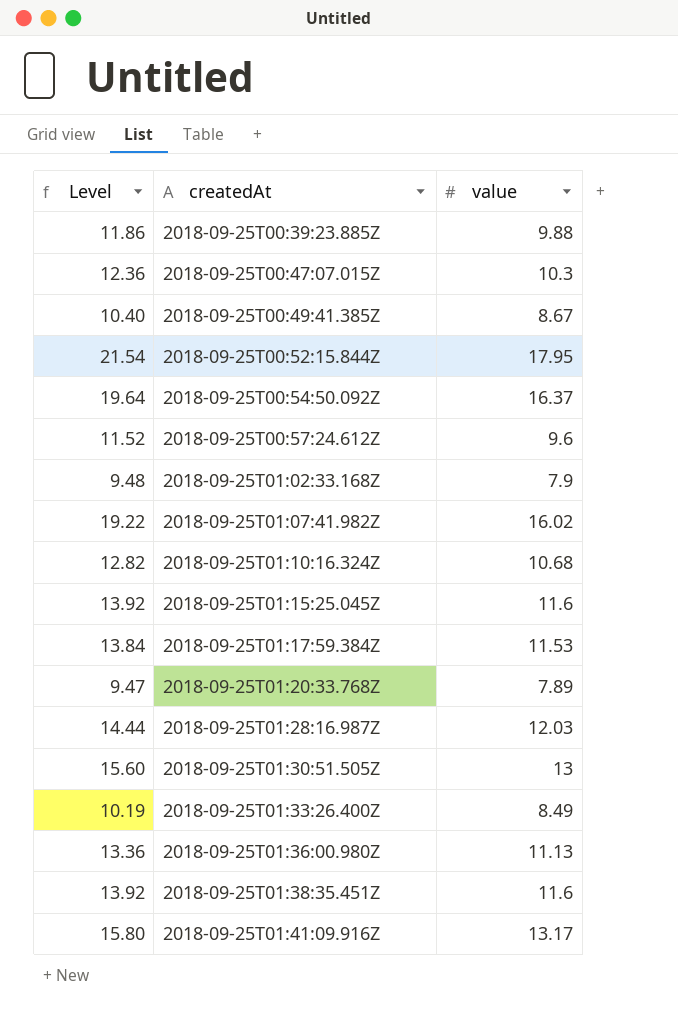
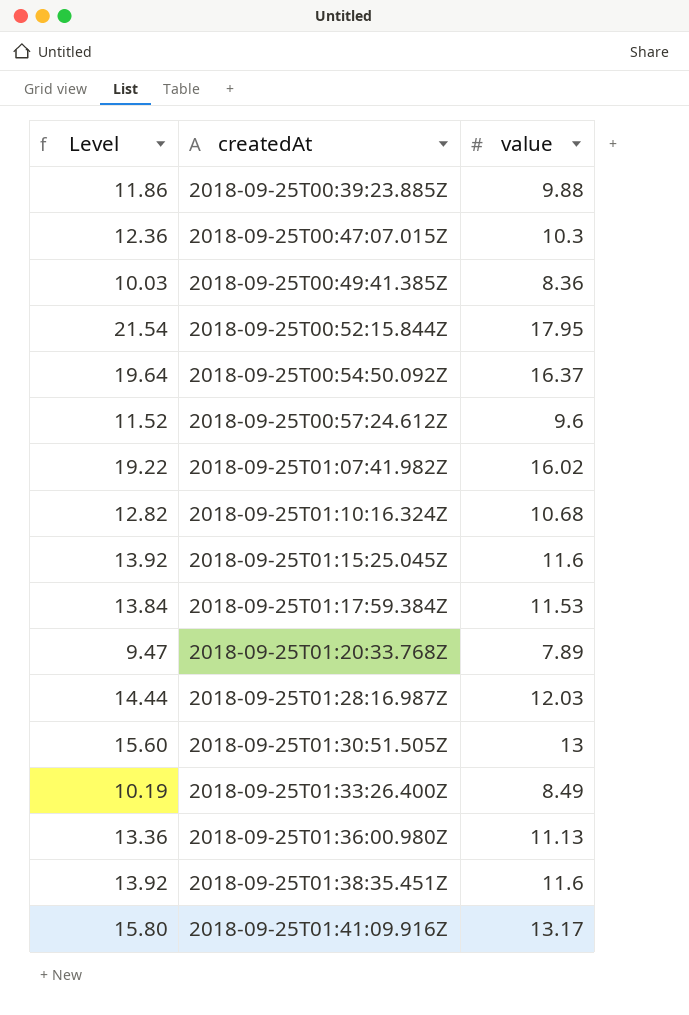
row 2018-09-25T01:02:33.168Z: 9.48 | 7.9 -> none
2018-09-25T00:49:41.385Z | Level: 10.40 -> 10.03
2018-09-25T00:49:41.385Z | value: 8.67 -> 8.36

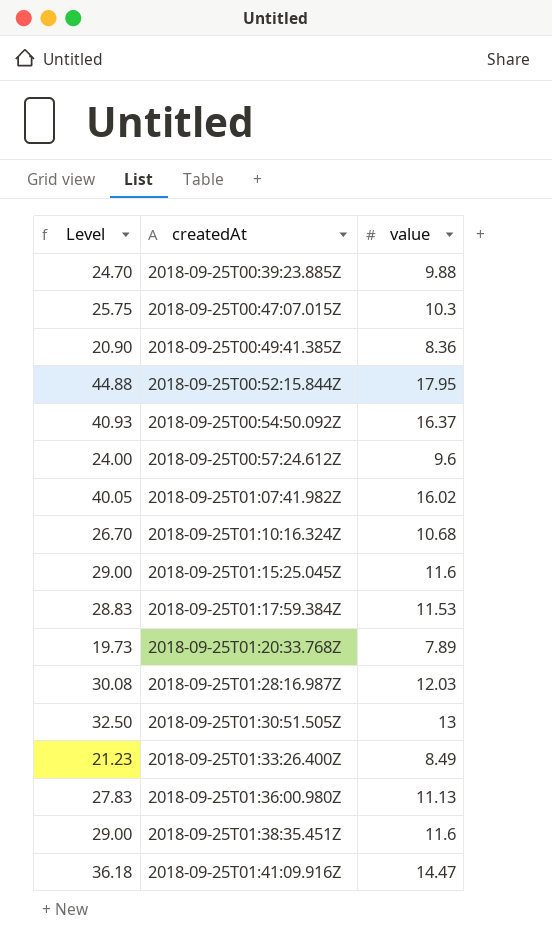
column Level | formula: [value] * 1.2 -> [value] * 2.5
2018-09-25T01:41:09.916Z | value: 13.17 -> 14.47

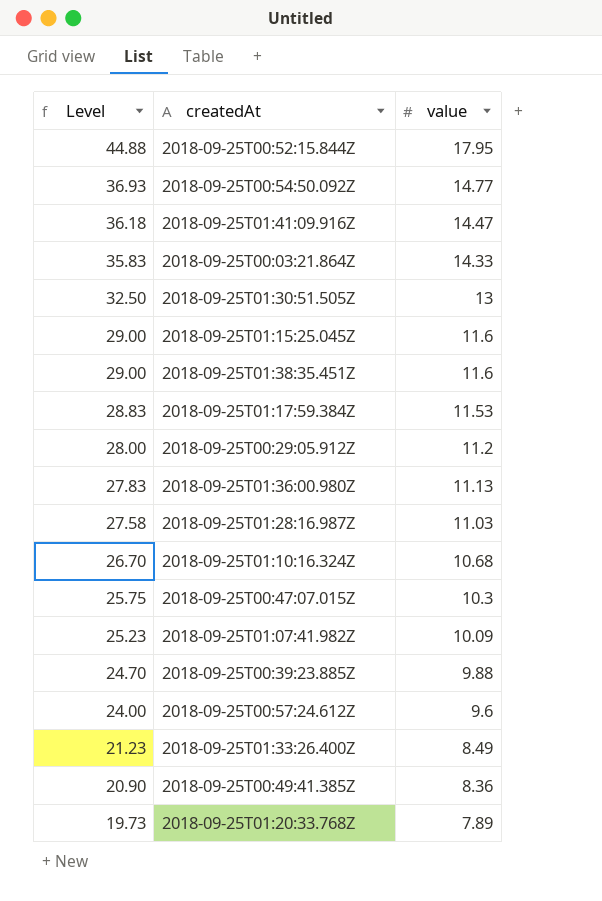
row order: createdAt ascending -> Level descending
2018-09-25T00:54:50.092Z | Level: 40.93 -> 36.93
2018-09-25T00:54:50.092Z | value: 16.37 -> 14.77
row 2018-09-25T00:03:21.864Z: none -> 35.83 | 14.33
row 2018-09-25T00:29:05.912Z: none -> 28.00 | 11.2
2018-09-25T01:28:16.987Z | Level: 30.08 -> 27.58
2018-09-25T01:28:16.987Z | value: 12.03 -> 11.03
2018-09-25T01:07:41.982Z | Level: 40.05 -> 25.23
2018-09-25T01:07:41.982Z | value: 16.02 -> 10.09

